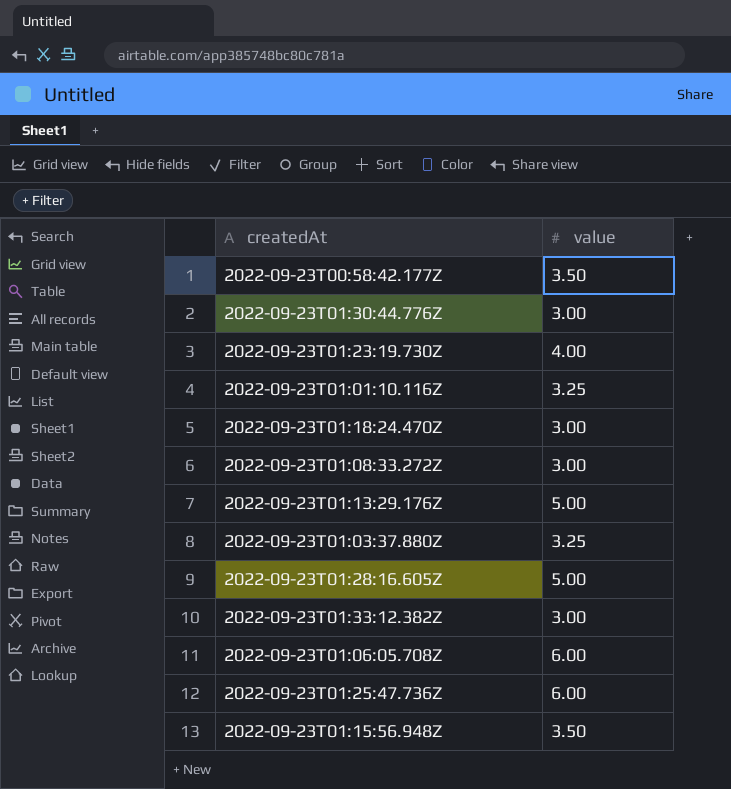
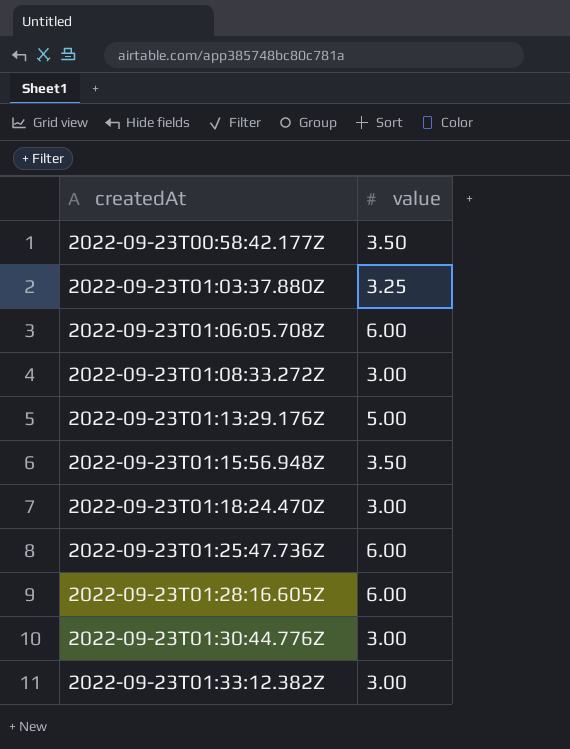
row order: none -> createdAt ascending
row 2022-09-23T01:23:19.730Z: 4.00 -> none
row 2022-09-23T01:01:10.116Z: 3.25 -> none
2022-09-23T01:28:16.605Z | value: 5.00 -> 6.00

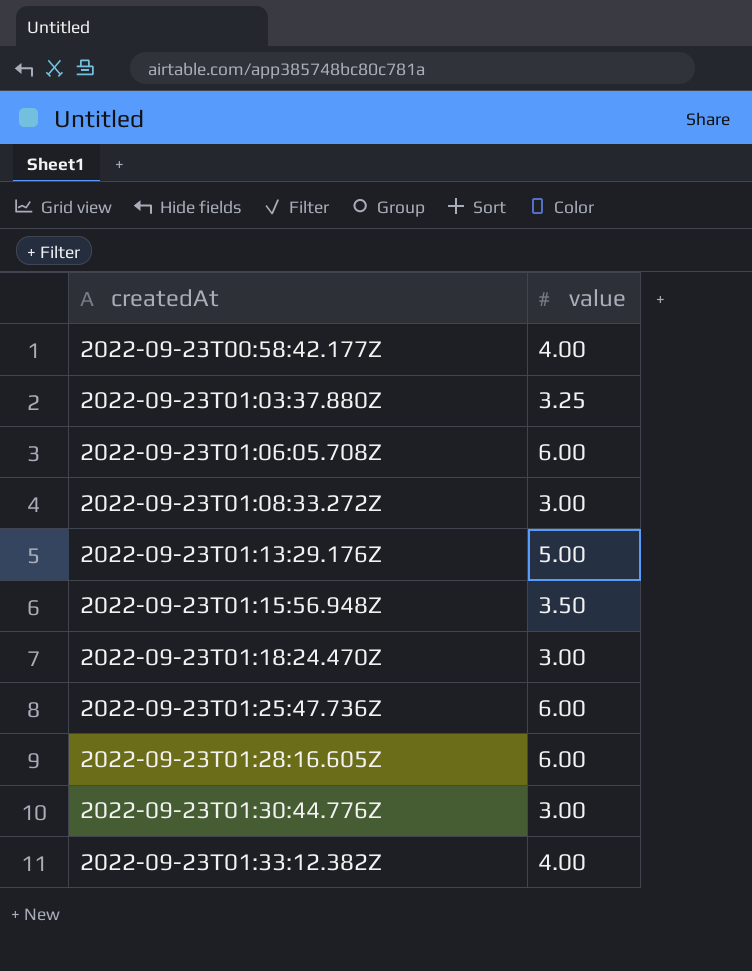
2022-09-23T00:58:42.177Z | value: 3.50 -> 4.00
2022-09-23T01:33:12.382Z | value: 3.00 -> 4.00

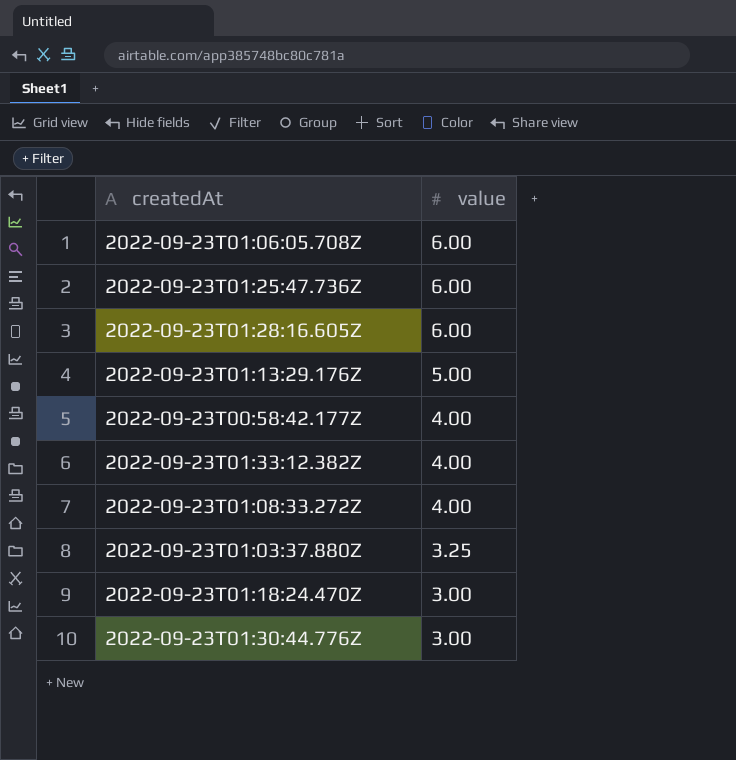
row order: createdAt ascending -> value descending
row 2022-09-23T01:15:56.948Z: 3.50 -> none
2022-09-23T01:08:33.272Z | value: 3.00 -> 4.00

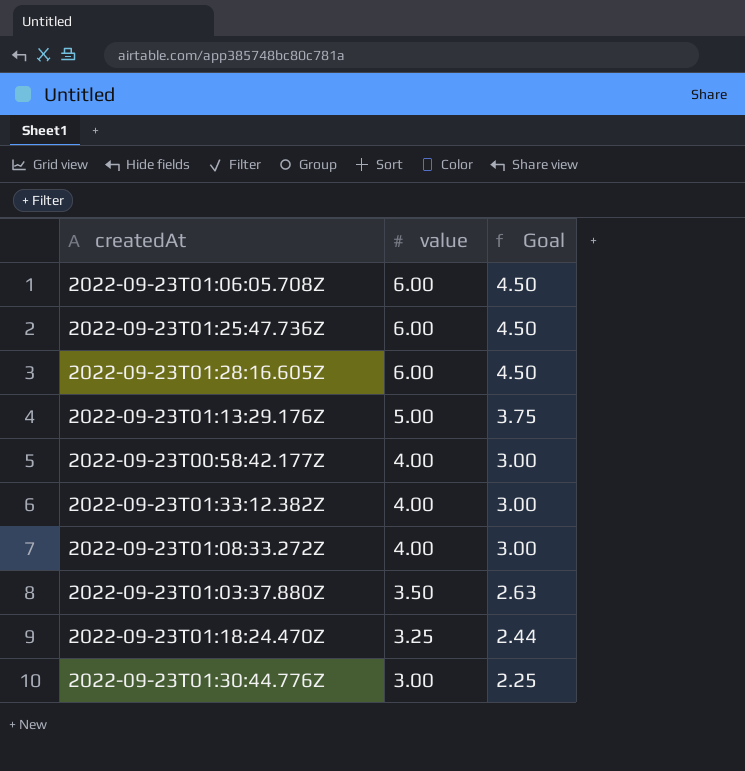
column Goal | formula: none -> [value] * 0.75
2022-09-23T01:03:37.880Z | value: 3.25 -> 3.50
2022-09-23T01:18:24.470Z | value: 3.00 -> 3.25

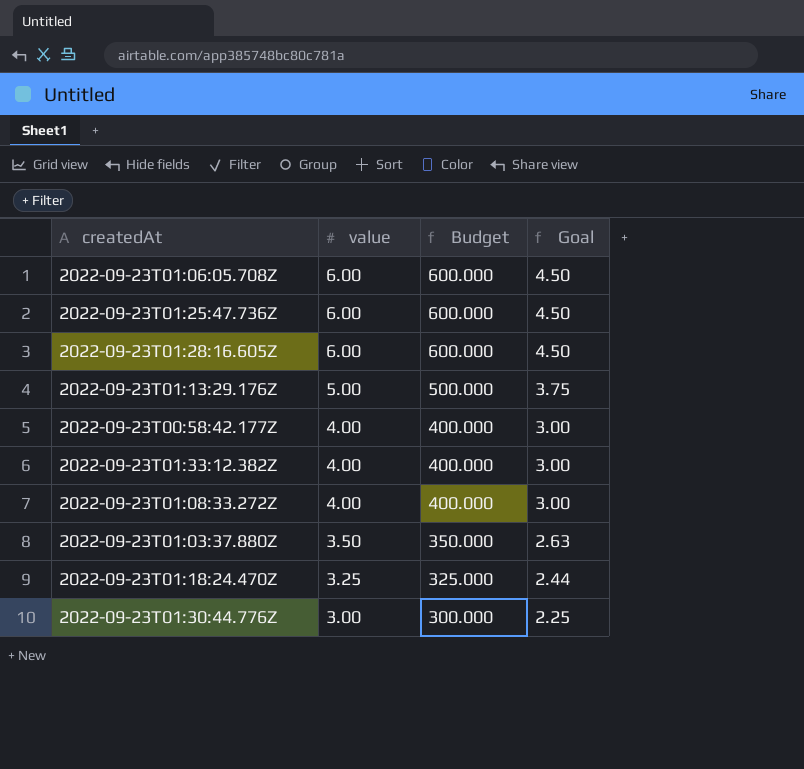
column Budget | formula: none -> [value] * 100

